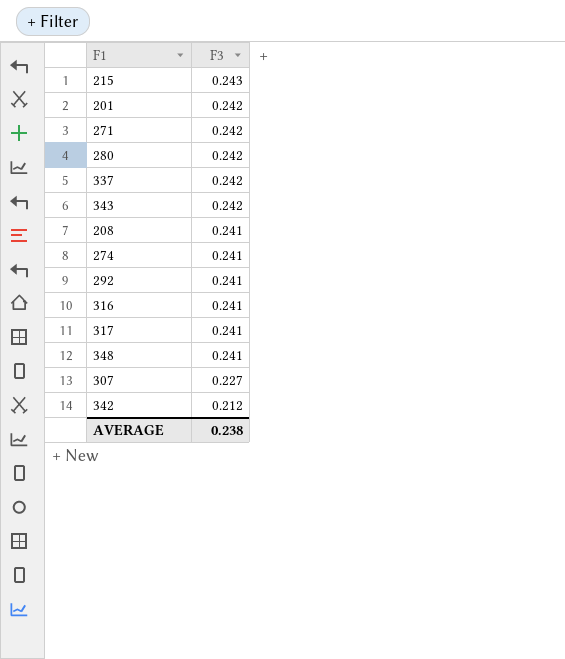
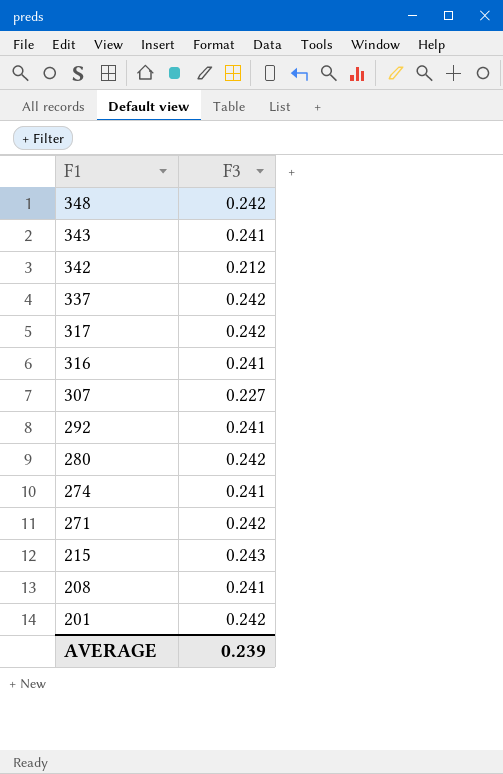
row order: F3 descending -> F1 descending
348 | F3: 0.241 -> 0.242
343 | F3: 0.242 -> 0.241
317 | F3: 0.241 -> 0.242
AVERAGE | F3: 0.238 -> 0.239

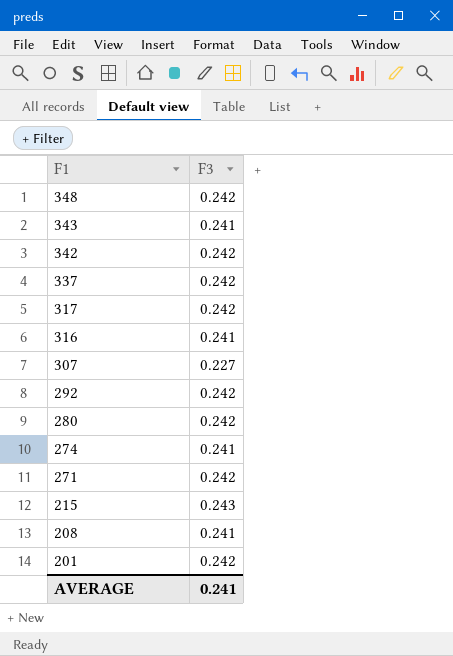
342 | F3: 0.212 -> 0.242
292 | F3: 0.241 -> 0.242
AVERAGE | F3: 0.239 -> 0.241

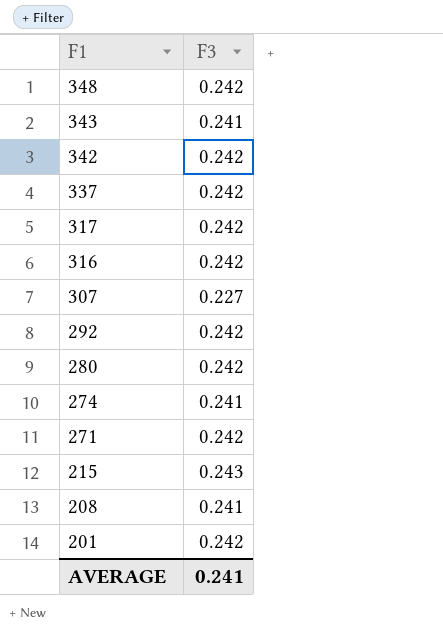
316 | F3: 0.241 -> 0.242

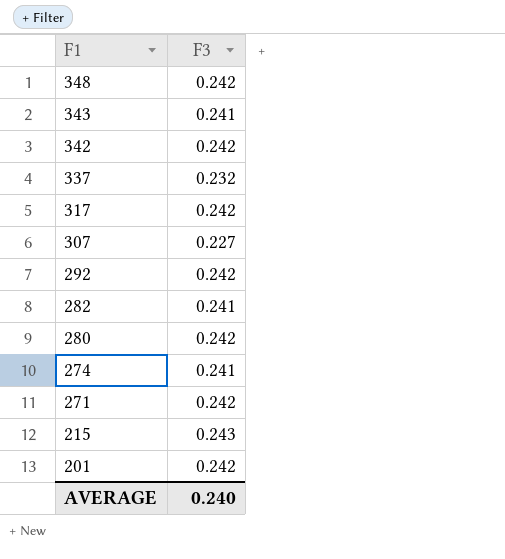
row 316: 0.242 -> none
row 208: 0.241 -> none
337 | F3: 0.242 -> 0.232
row 282: none -> 0.241
AVERAGE | F3: 0.241 -> 0.240

